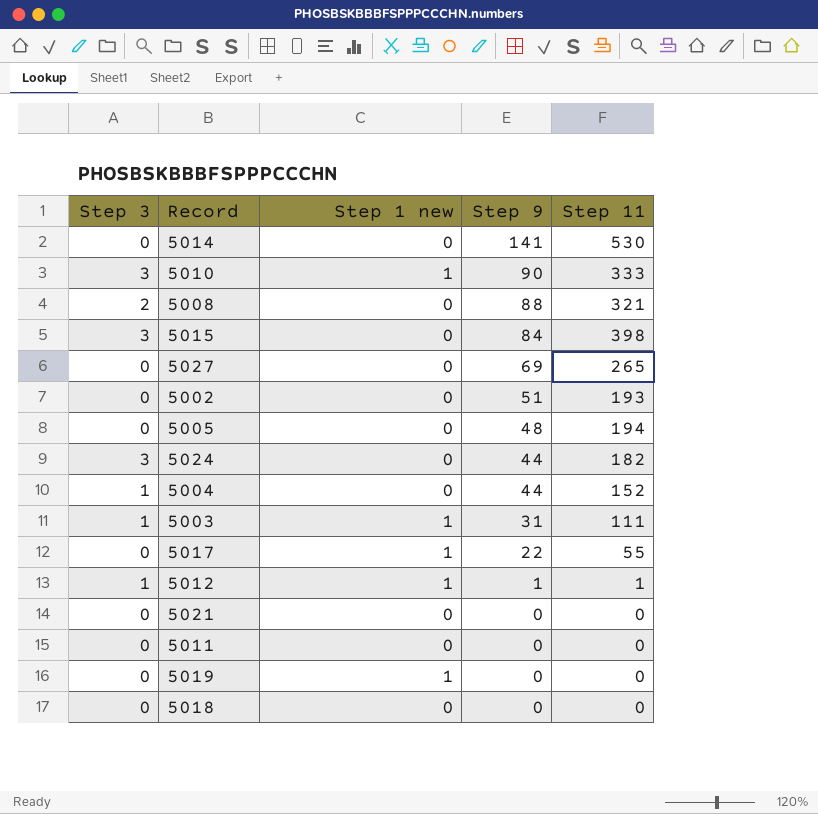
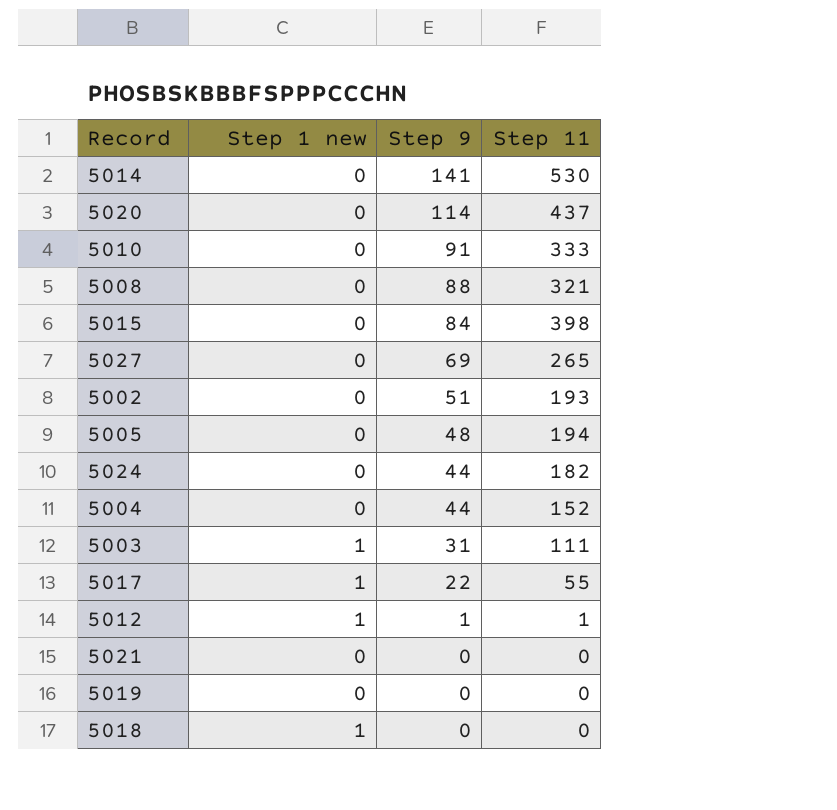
column Step 3 | position: 1 -> none
row 5011: 0 | 0 | 0 | 0 -> none
row 5020: none -> 0 | 114 | 437
5010 | Step 1 new: 1 -> 0
5010 | Step 9: 90 -> 91
5019 | Step 1 new: 1 -> 0
5018 | Step 1 new: 0 -> 1

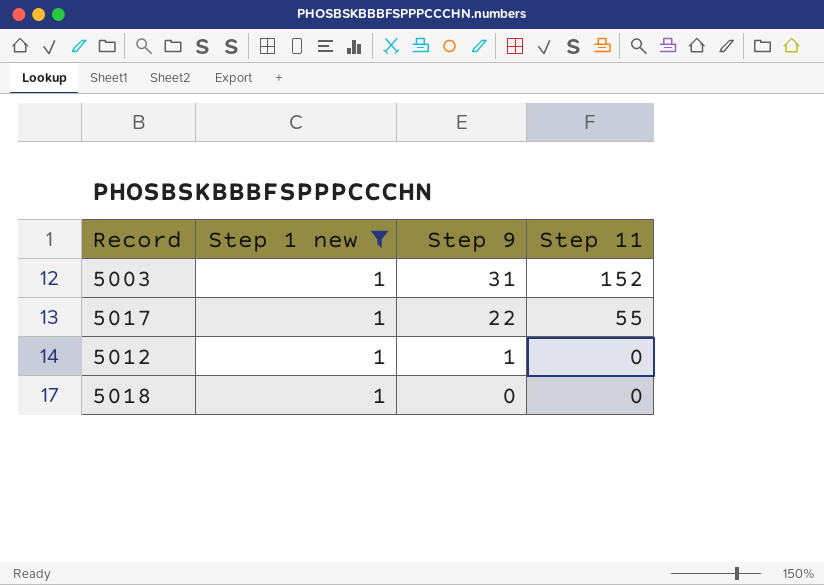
filter: none -> Step 1 new = 1
5003 | Step 11: 111 -> 152
5012 | Step 11: 1 -> 0

